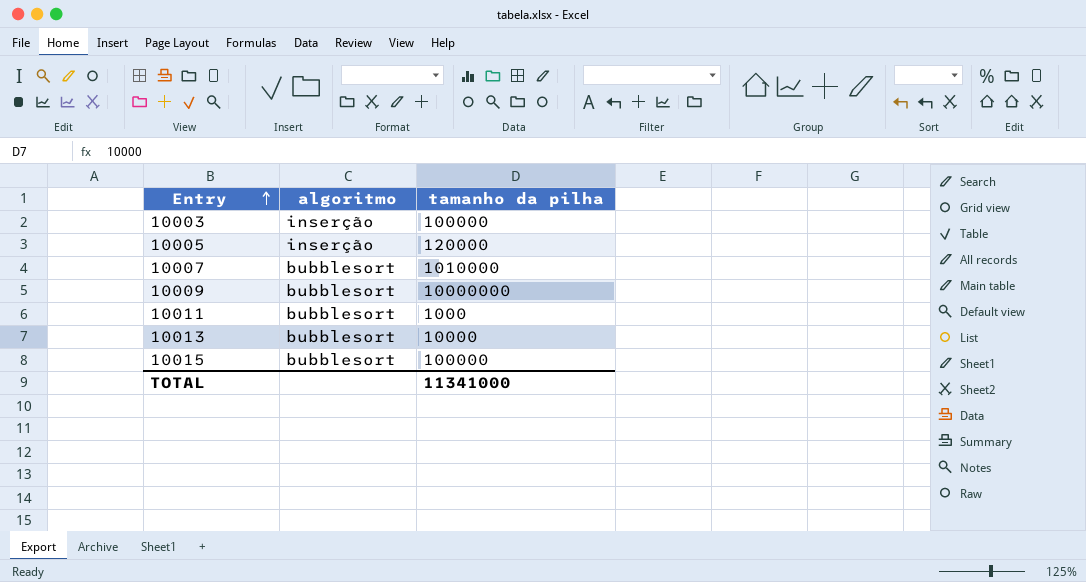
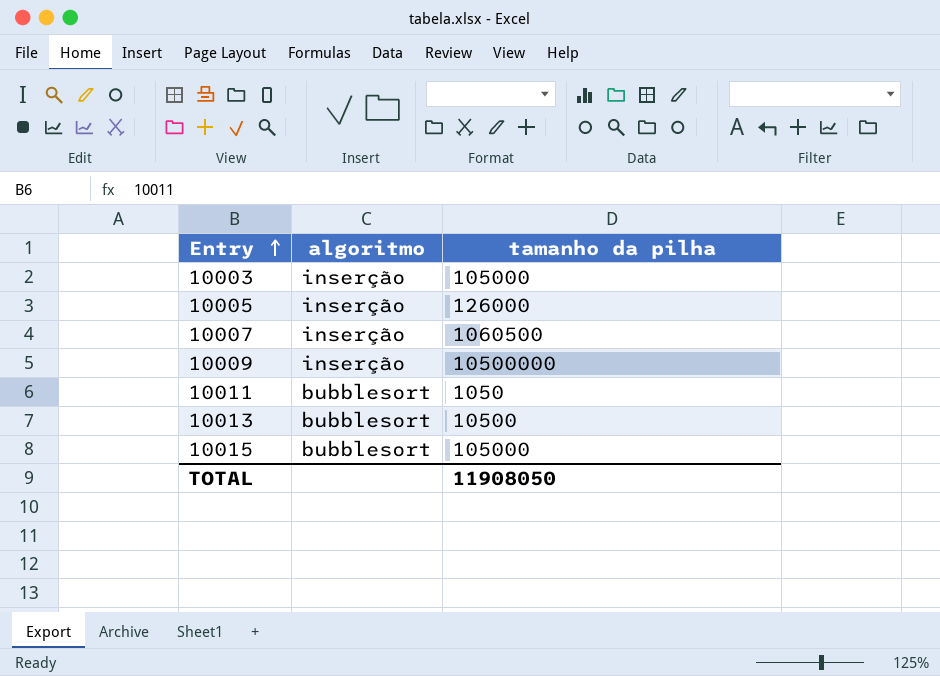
10003 | tamanho da pilha: 100000 -> 105000
10005 | tamanho da pilha: 120000 -> 126000
10007 | algoritmo: bubblesort -> inserção
10007 | tamanho da pilha: 1010000 -> 1060500
10009 | algoritmo: bubblesort -> inserção
10009 | tamanho da pilha: 10000000 -> 10500000
10011 | tamanho da pilha: 1000 -> 1050
10013 | tamanho da pilha: 10000 -> 10500
10015 | tamanho da pilha: 100000 -> 105000
TOTAL | tamanho da pilha: 11341000 -> 11908050

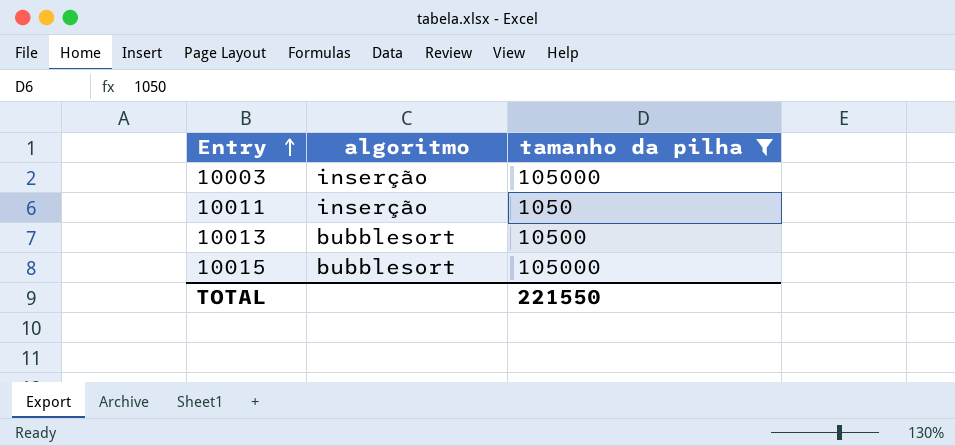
filter: none -> tamanho da pilha <= 105000
10011 | algoritmo: bubblesort -> inserção
TOTAL | tamanho da pilha: 11908050 -> 221550

